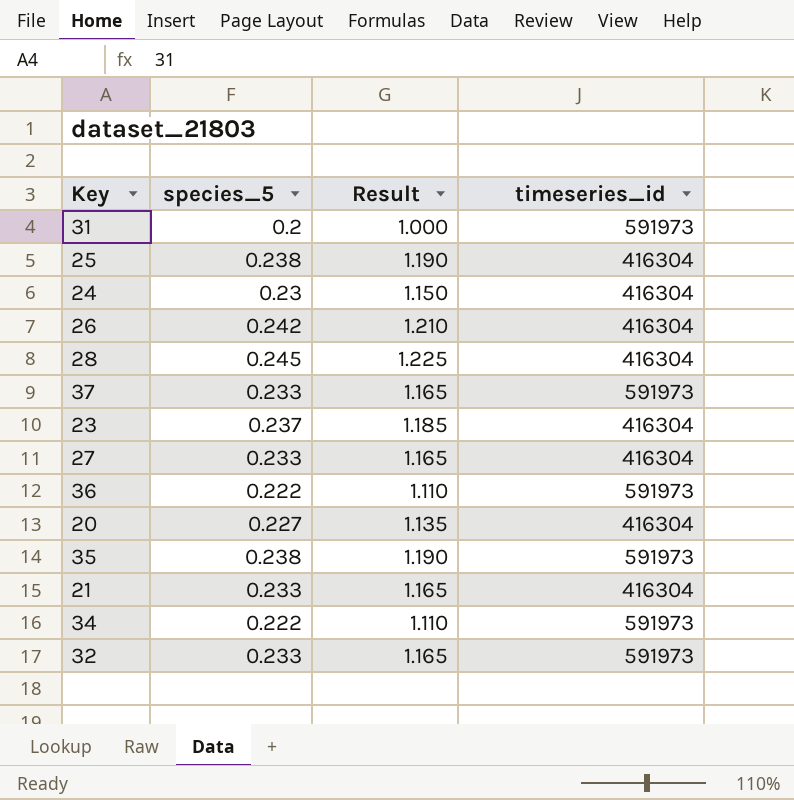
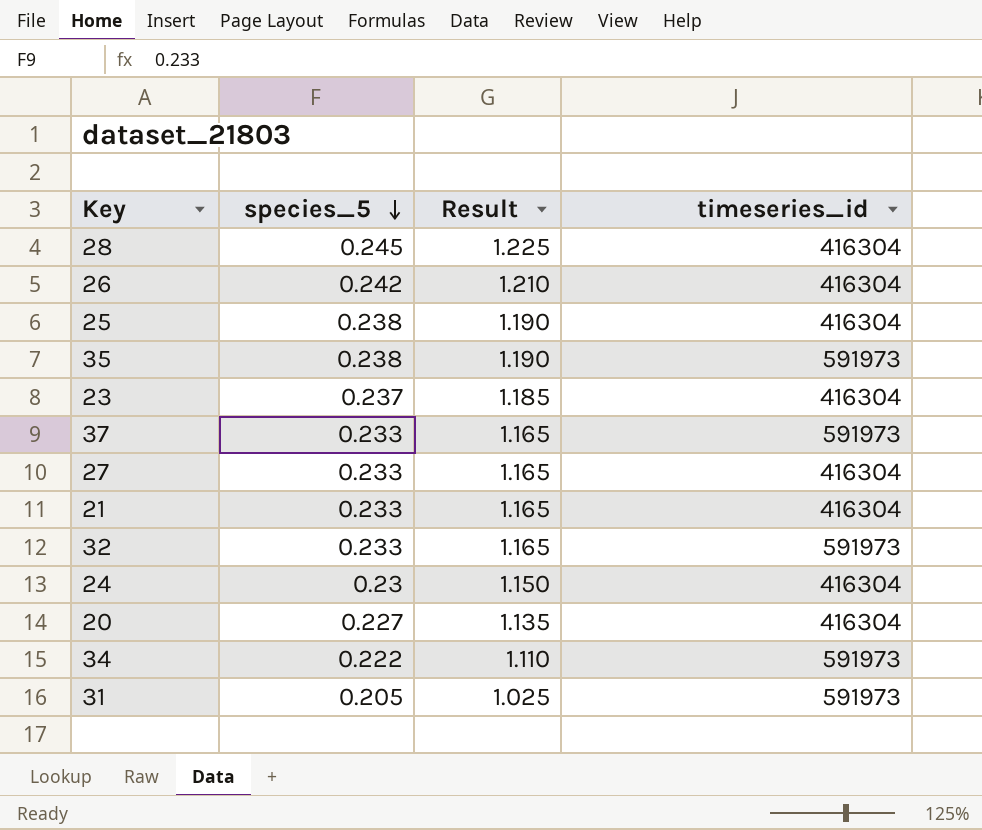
row order: none -> species_5 descending
row 36: 0.222 | 1.110 | 591973 -> none
31 | species_5: 0.2 -> 0.205
31 | Result: 1.000 -> 1.025

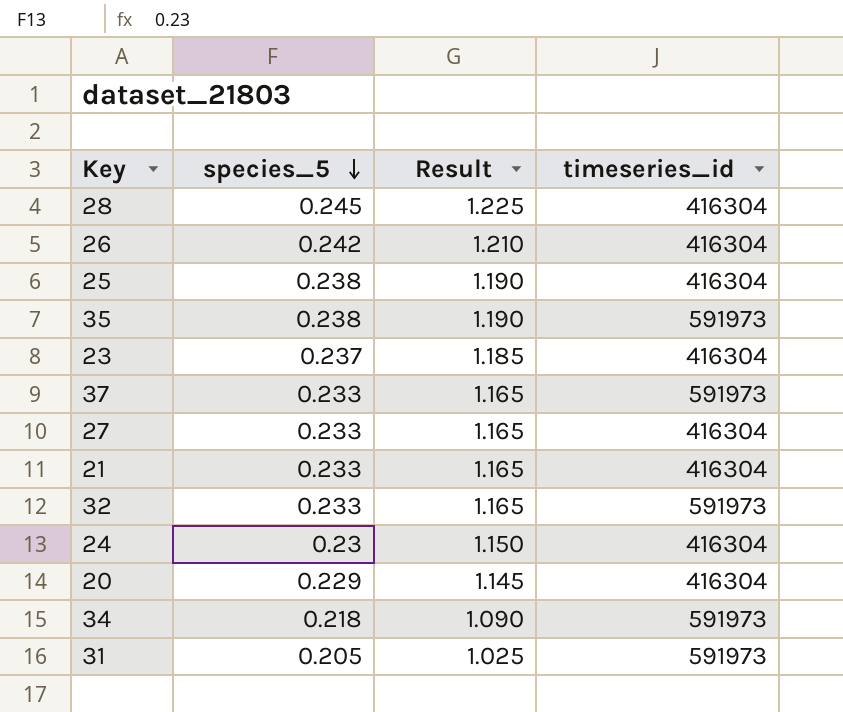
20 | species_5: 0.227 -> 0.229
20 | Result: 1.135 -> 1.145
34 | species_5: 0.222 -> 0.218
34 | Result: 1.110 -> 1.090

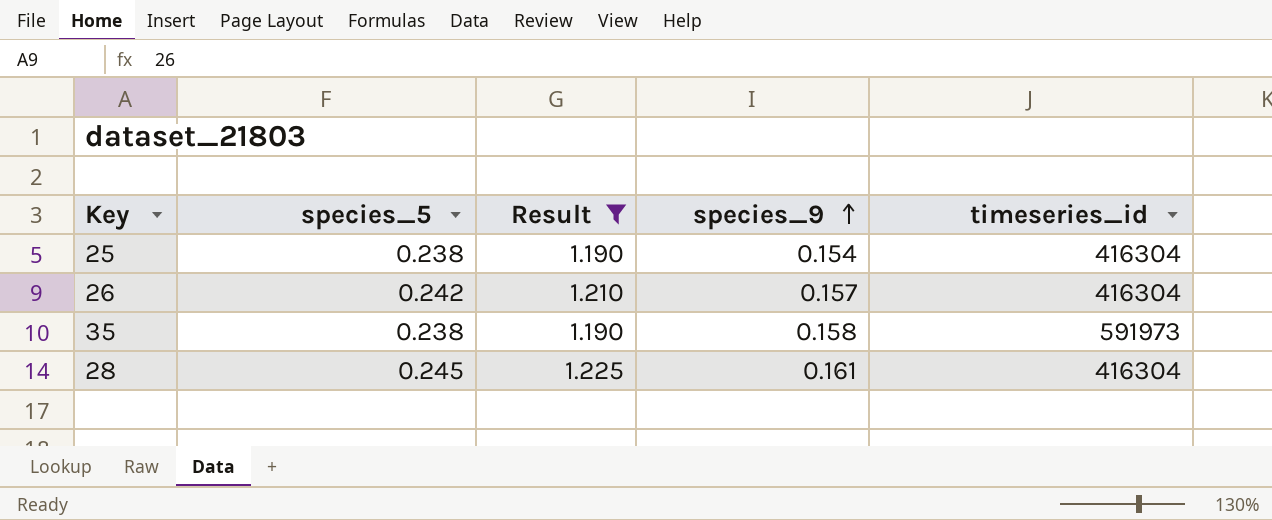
filter: none -> Result >= 1.190
row order: species_5 descending -> species_9 ascending
column species_9 | position: none -> 4

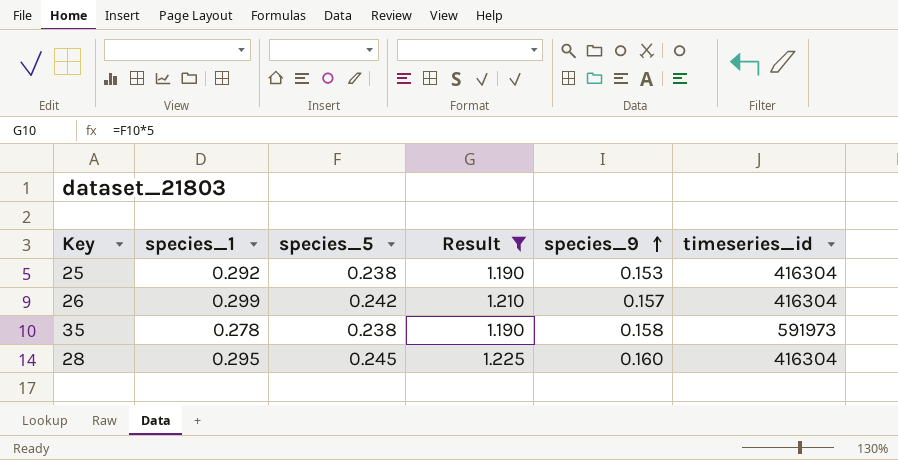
column species_1 | position: none -> 2
25 | species_9: 0.154 -> 0.153
28 | species_9: 0.161 -> 0.160

